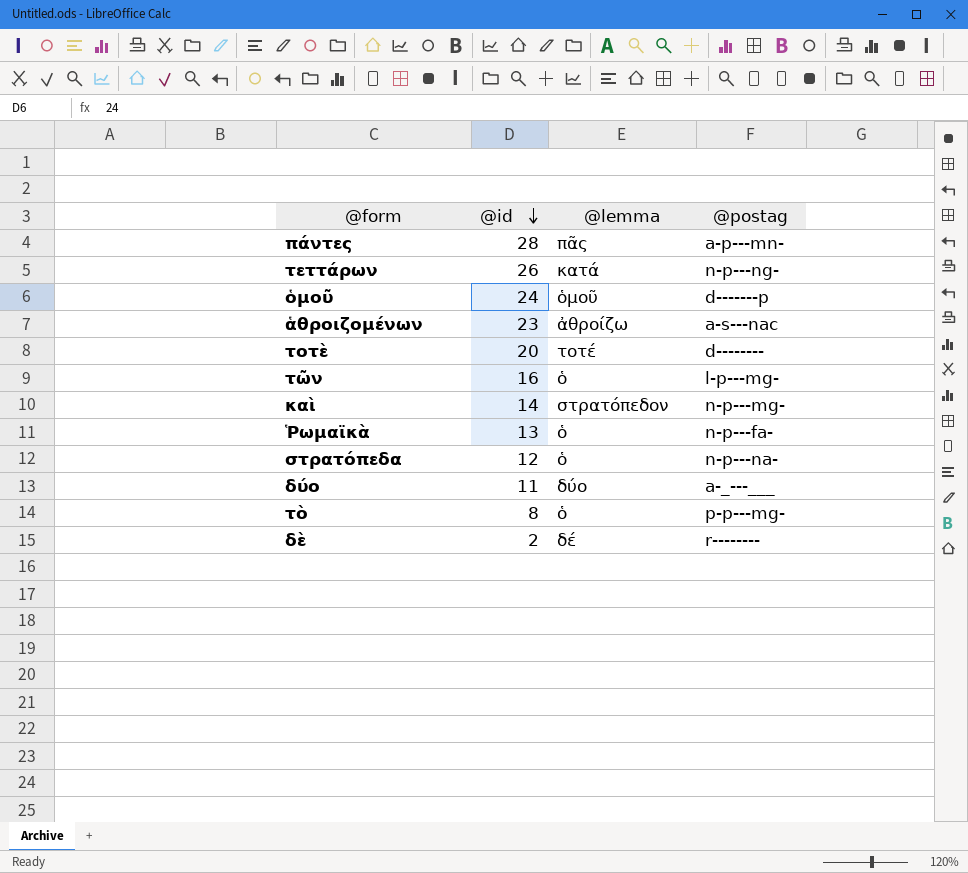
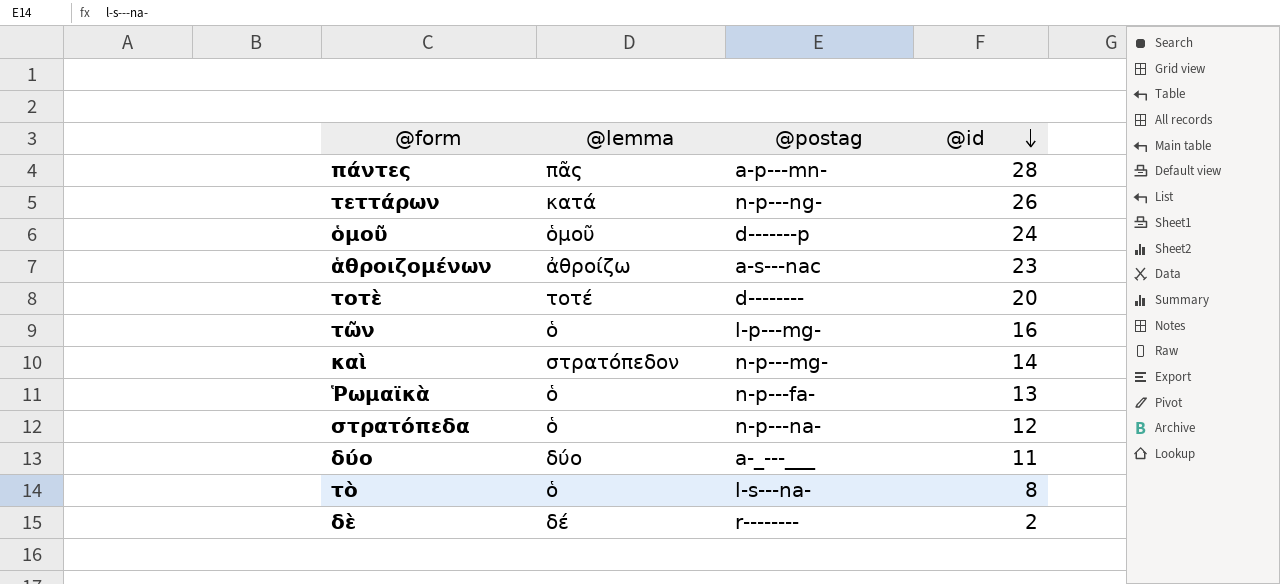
column @id | position: 2 -> 4
τὸ | @postag: p-p---mg- -> l-s---na-

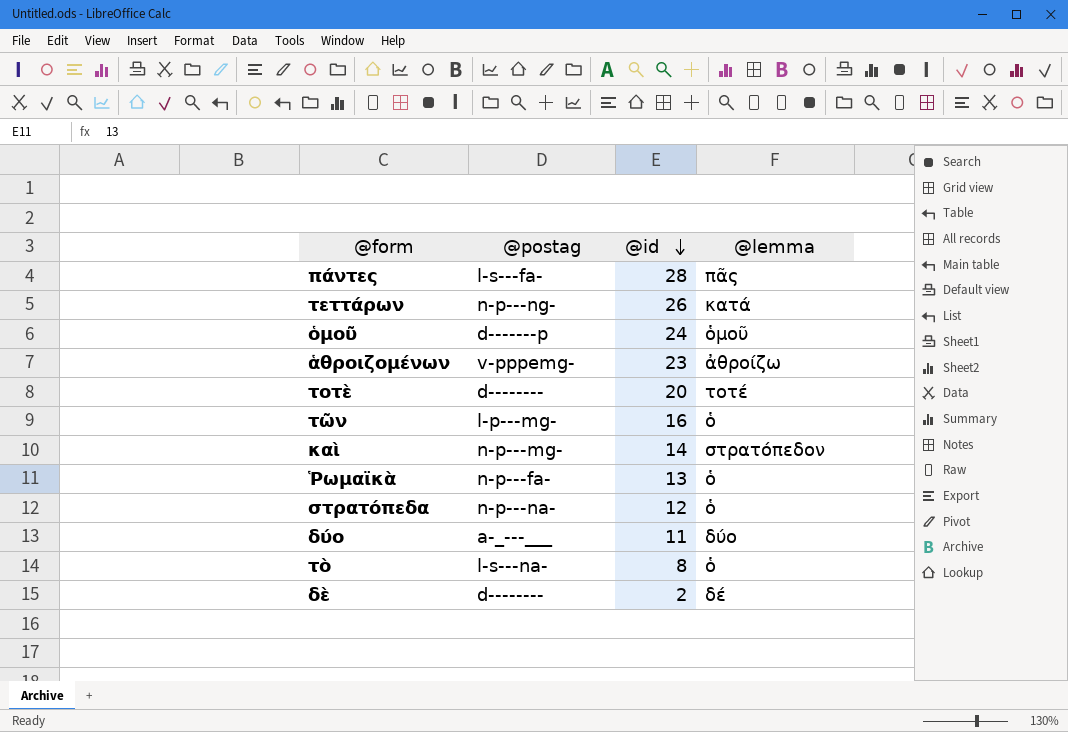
column @lemma | position: 2 -> 4
πάντες | @postag: a-p---mn- -> l-s---fa-
ἁθροιζομένων | @postag: a-s---nac -> v-pppemg-
δὲ | @postag: r-------- -> d--------

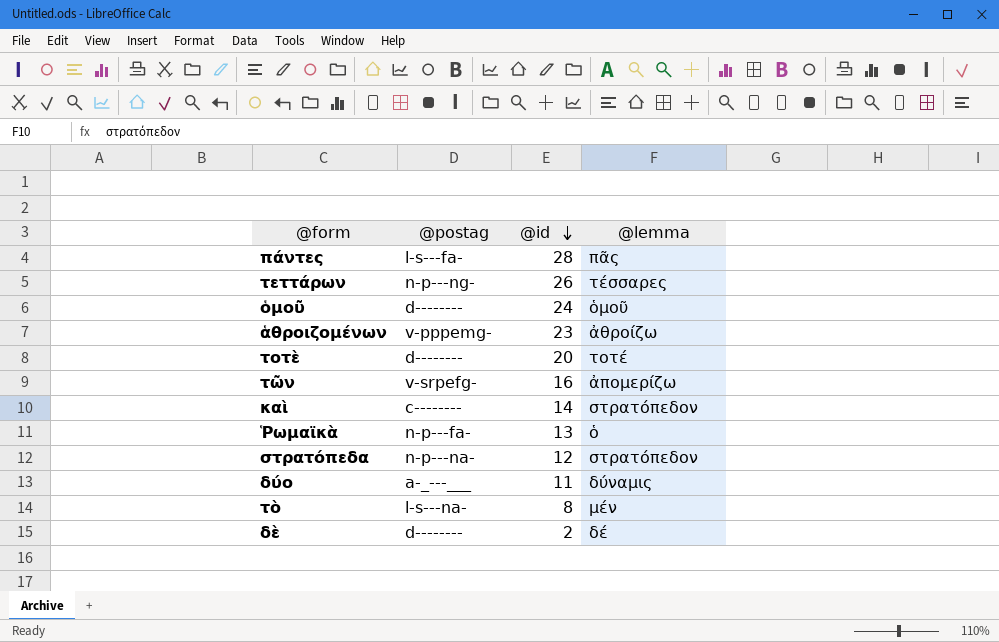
τεττάρων | @lemma: κατά -> τέσσαρες
ὁμοῦ | @postag: d-------p -> d--------
τῶν | @postag: l-p---mg- -> v-srpefg-
τῶν | @lemma: ὁ -> ἀπομερίζω
καὶ | @postag: n-p---mg- -> c--------
στρατόπεδα | @lemma: ὁ -> στρατόπεδον
δύο | @lemma: δύο -> δύναμις
τὸ | @lemma: ὁ -> μέν

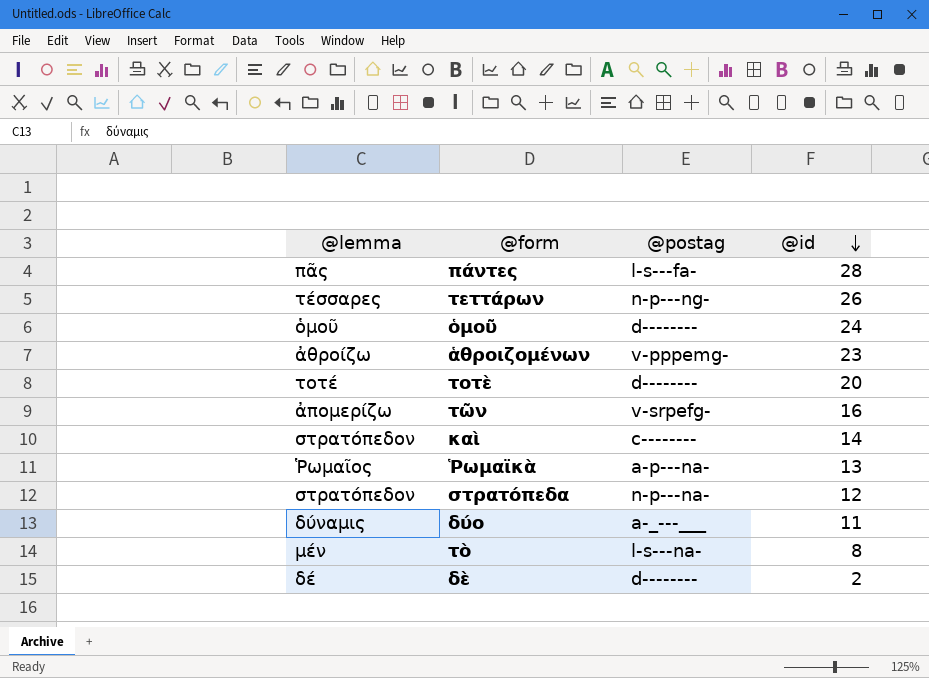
column @lemma | position: 4 -> 1
Ῥωμαϊκὰ | @lemma: ὁ -> Ῥωμαῖος
Ῥωμαϊκὰ | @postag: n-p---fa- -> a-p---na-

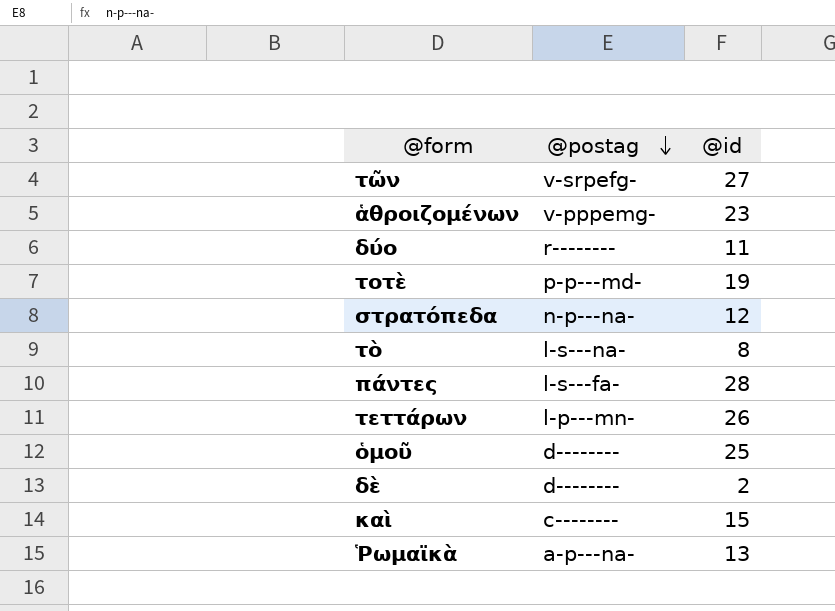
row order: @id descending -> @postag descending
column @lemma | position: 1 -> none
τῶν | @id: 16 -> 27
δύο | @postag: a-_---___ -> r--------
τοτὲ | @postag: d-------- -> p-p---md-
τοτὲ | @id: 20 -> 19
τεττάρων | @postag: n-p---ng- -> l-p---mn-
ὁμοῦ | @id: 24 -> 25
καὶ | @id: 14 -> 15

